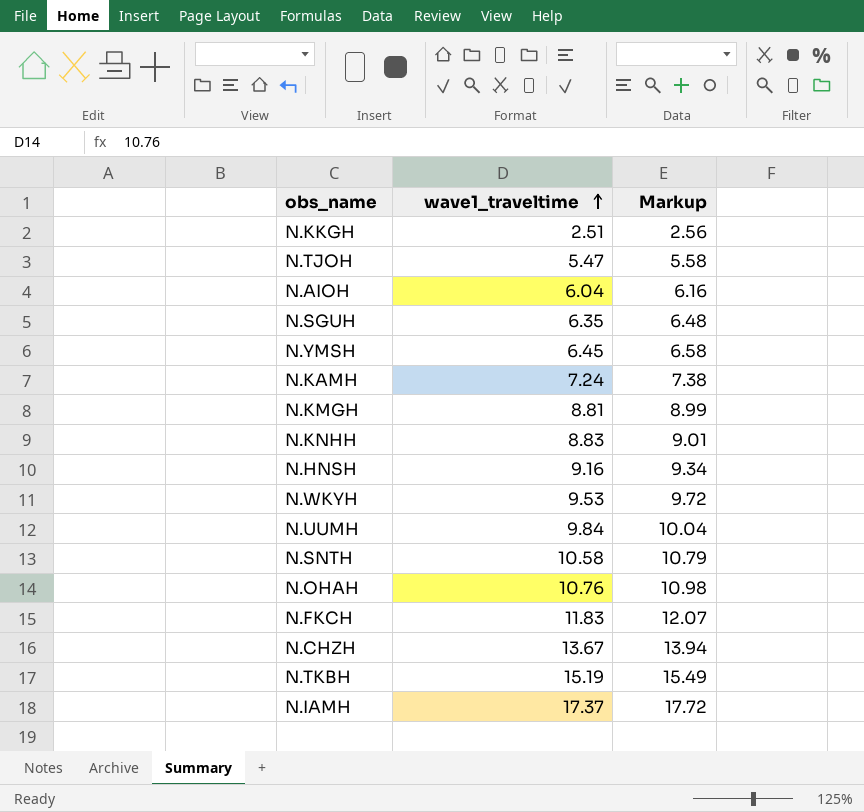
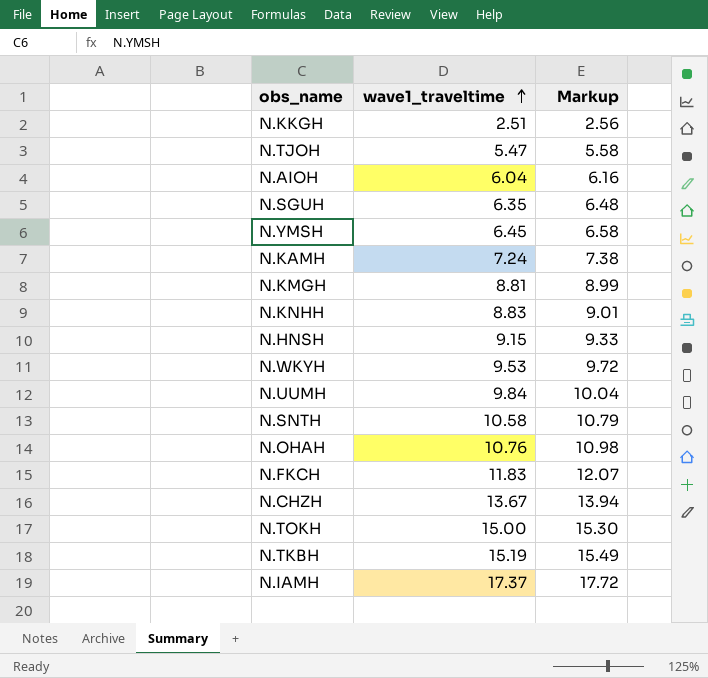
N.HNSH | wave1_traveltime: 9.16 -> 9.15
N.HNSH | Markup: 9.34 -> 9.33
row N.TOKH: none -> 15.00 | 15.30

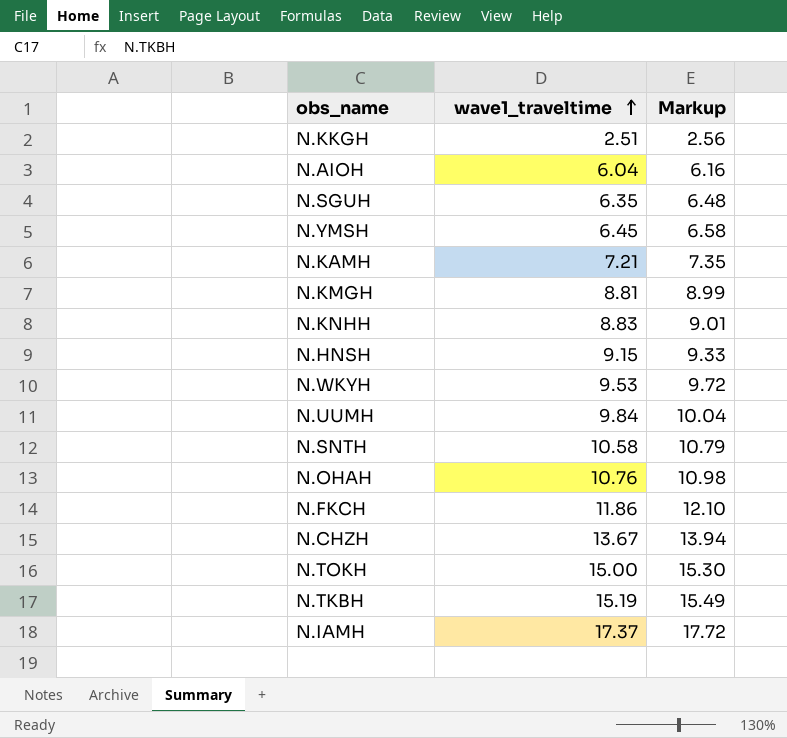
row N.TJOH: 5.47 | 5.58 -> none
N.KAMH | wave1_traveltime: 7.24 -> 7.21
N.KAMH | Markup: 7.38 -> 7.35
N.FKCH | wave1_traveltime: 11.83 -> 11.86
N.FKCH | Markup: 12.07 -> 12.10

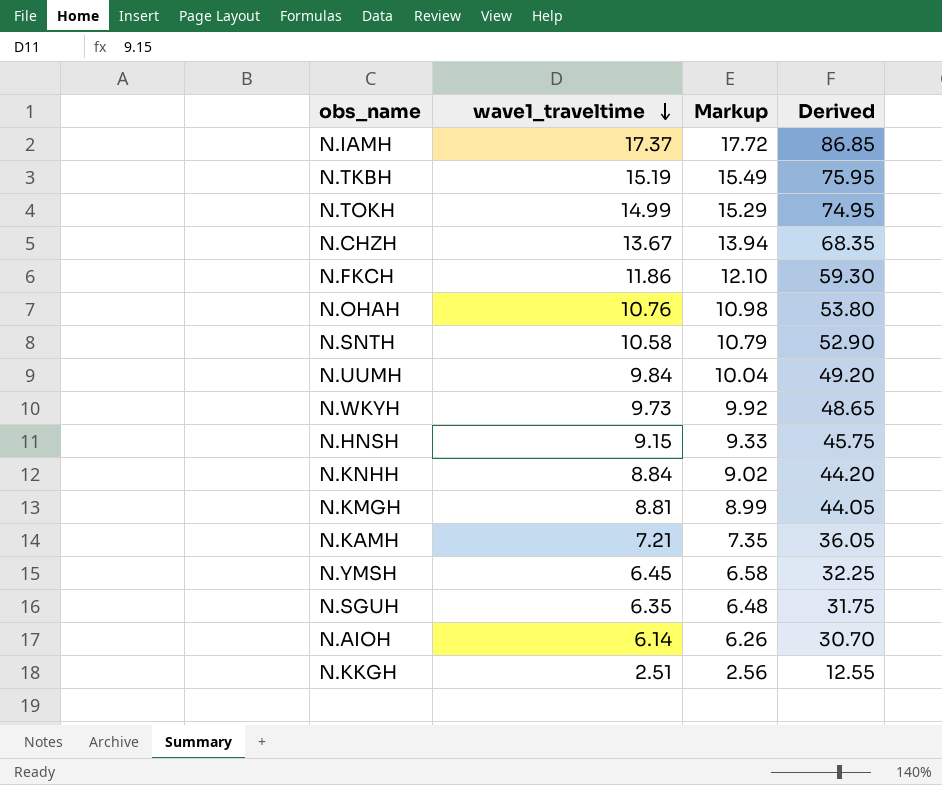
row order: wave1_traveltime ascending -> wave1_traveltime descending
column Derived | formula: none -> [wave1_traveltime] * 5
N.TOKH | wave1_traveltime: 15.00 -> 14.99
N.TOKH | Markup: 15.30 -> 15.29
N.WKYH | wave1_traveltime: 9.53 -> 9.73
N.WKYH | Markup: 9.72 -> 9.92
N.KNHH | wave1_traveltime: 8.83 -> 8.84
N.KNHH | Markup: 9.01 -> 9.02
N.AIOH | wave1_traveltime: 6.04 -> 6.14
N.AIOH | Markup: 6.16 -> 6.26

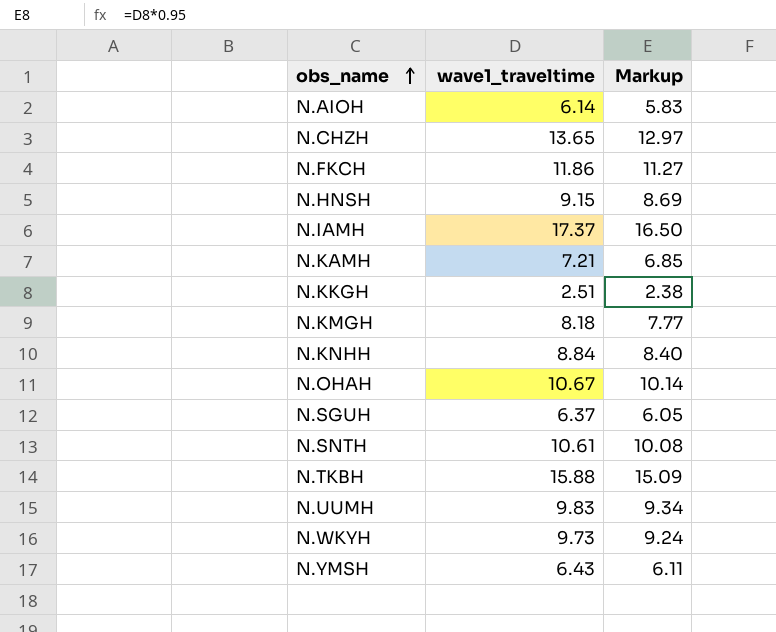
row order: wave1_traveltime descending -> obs_name ascending
column Derived | formula: [wave1_traveltime] * 5 -> none
column Markup | formula: [wave1_traveltime] * 1.02 -> [wave1_traveltime] * 0.95
row N.TOKH: 14.99 | 15.29 | 74.95 -> none
N.CHZH | wave1_traveltime: 13.67 -> 13.65
N.KMGH | wave1_traveltime: 8.81 -> 8.18
N.OHAH | wave1_traveltime: 10.76 -> 10.67
N.SGUH | wave1_traveltime: 6.35 -> 6.37
N.SNTH | wave1_traveltime: 10.58 -> 10.61
N.TKBH | wave1_traveltime: 15.19 -> 15.88
N.UUMH | wave1_traveltime: 9.84 -> 9.83
N.YMSH | wave1_traveltime: 6.45 -> 6.43

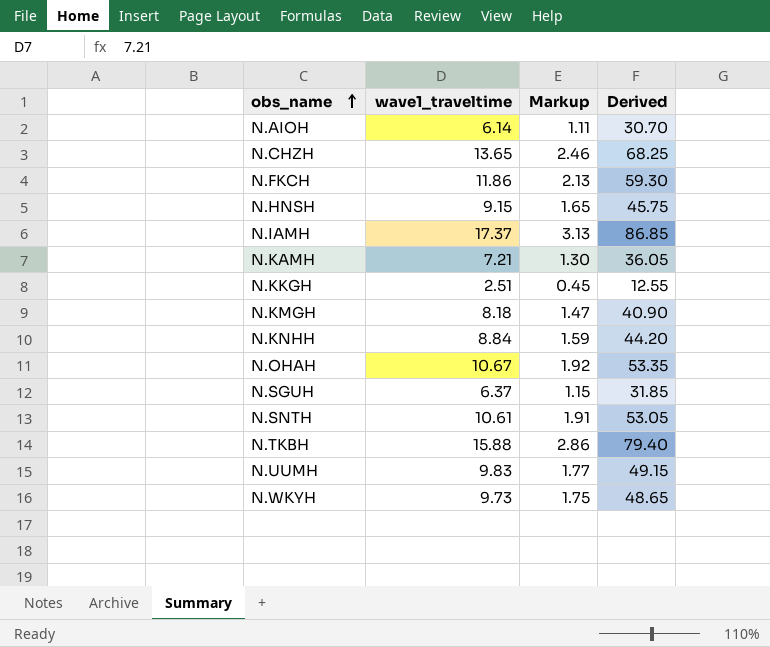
column Markup | formula: [wave1_traveltime] * 0.95 -> [wave1_traveltime] * 0.18
column Derived | formula: none -> [wave1_traveltime] * 5
row N.YMSH: 6.43 | 6.11 -> none

